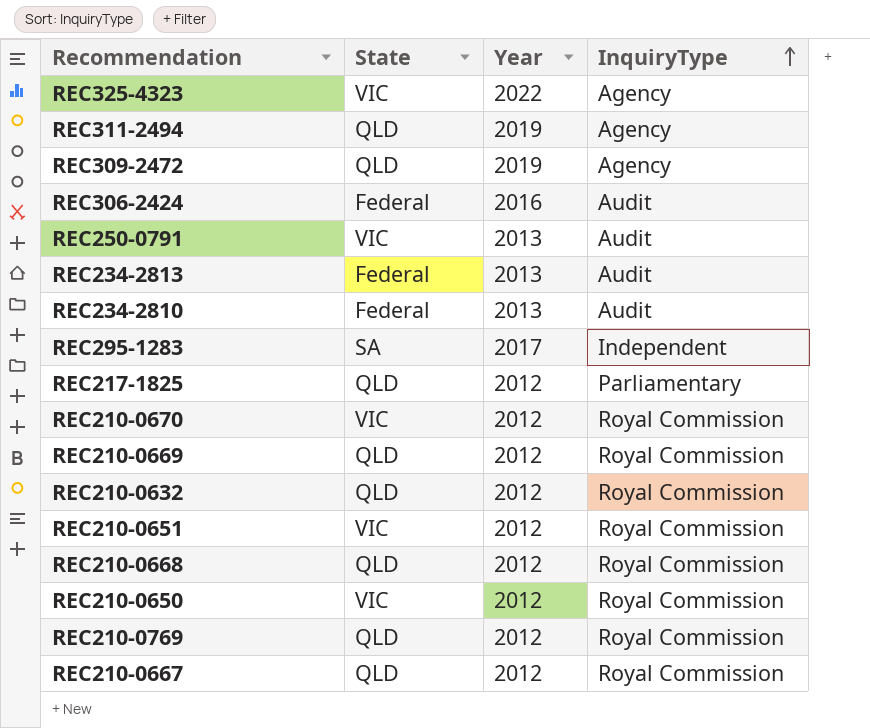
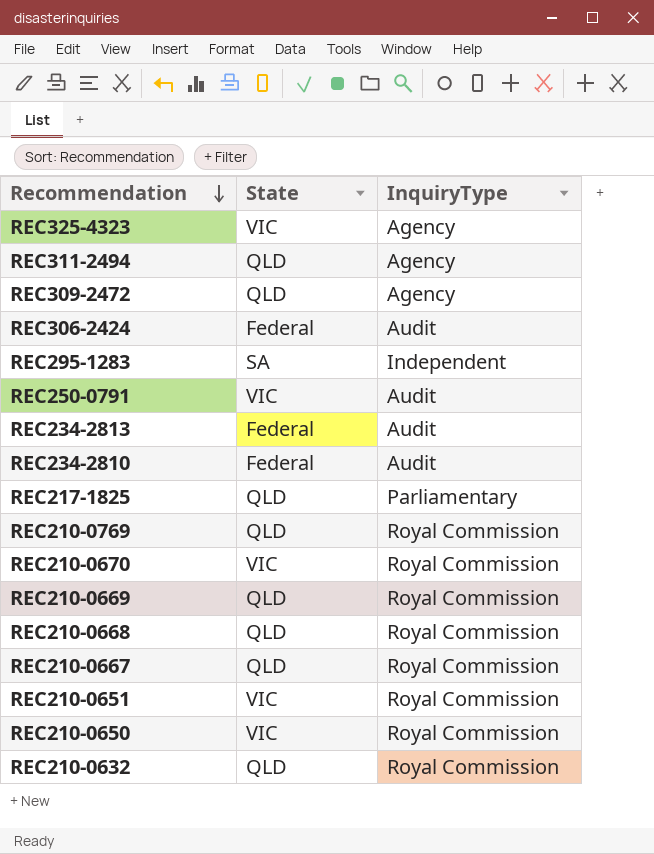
row order: InquiryType ascending -> Recommendation descending
column Year | position: 3 -> none

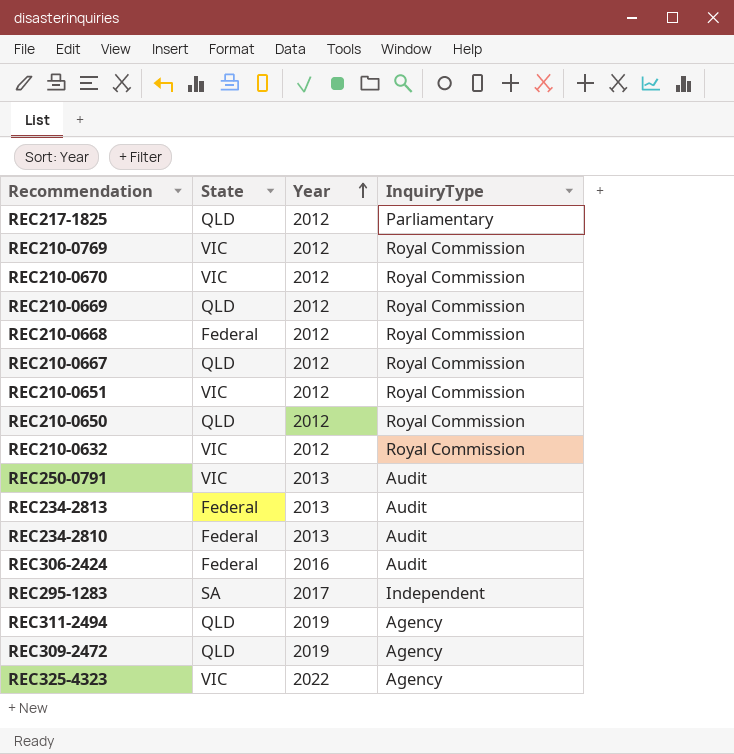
row order: Recommendation descending -> Year ascending
column Year | position: none -> 3
REC210-0769 | State: QLD -> VIC
REC210-0668 | State: QLD -> Federal
REC210-0650 | State: VIC -> QLD
REC210-0632 | State: QLD -> VIC

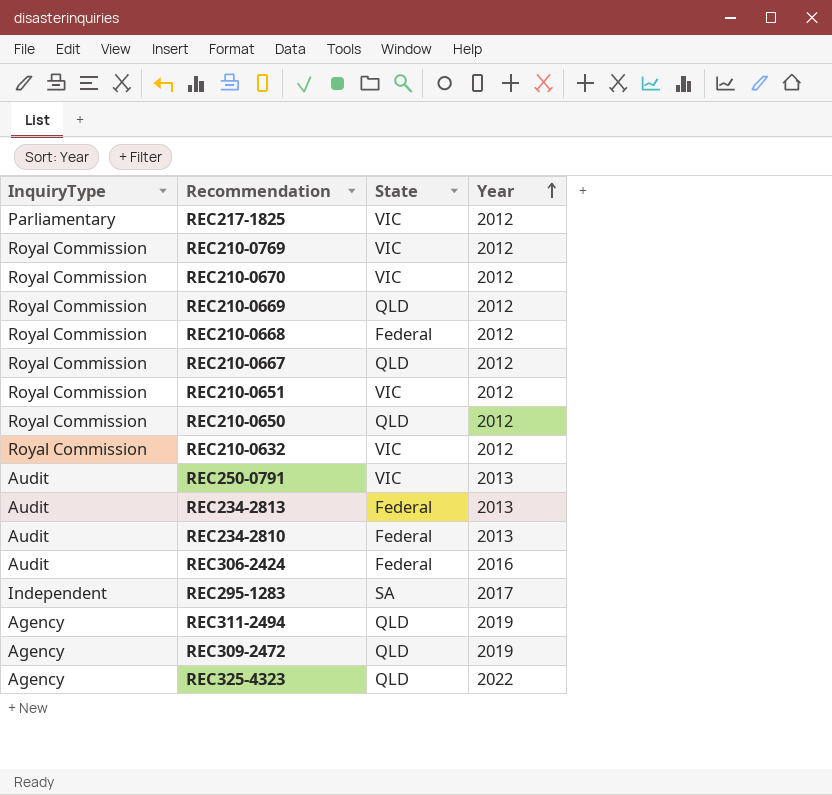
column InquiryType | position: 4 -> 1
REC217-1825 | State: QLD -> VIC
REC325-4323 | State: VIC -> QLD

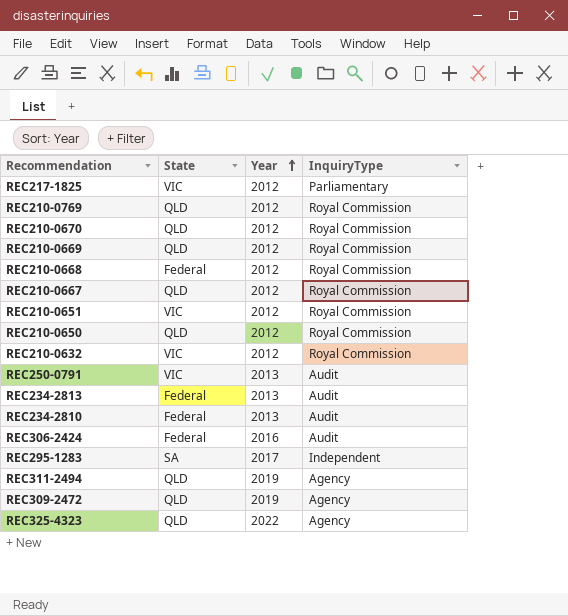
column InquiryType | position: 1 -> 4
REC210-0769 | State: VIC -> QLD
REC210-0670 | State: VIC -> QLD

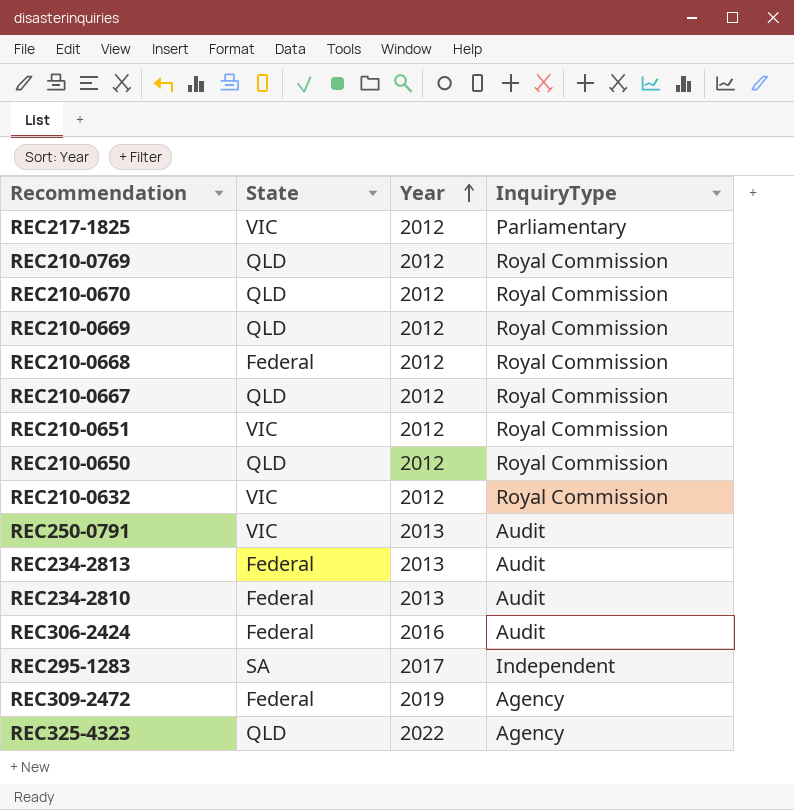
row REC311-2494: QLD | 2019 | Agency -> none
REC309-2472 | State: QLD -> Federal

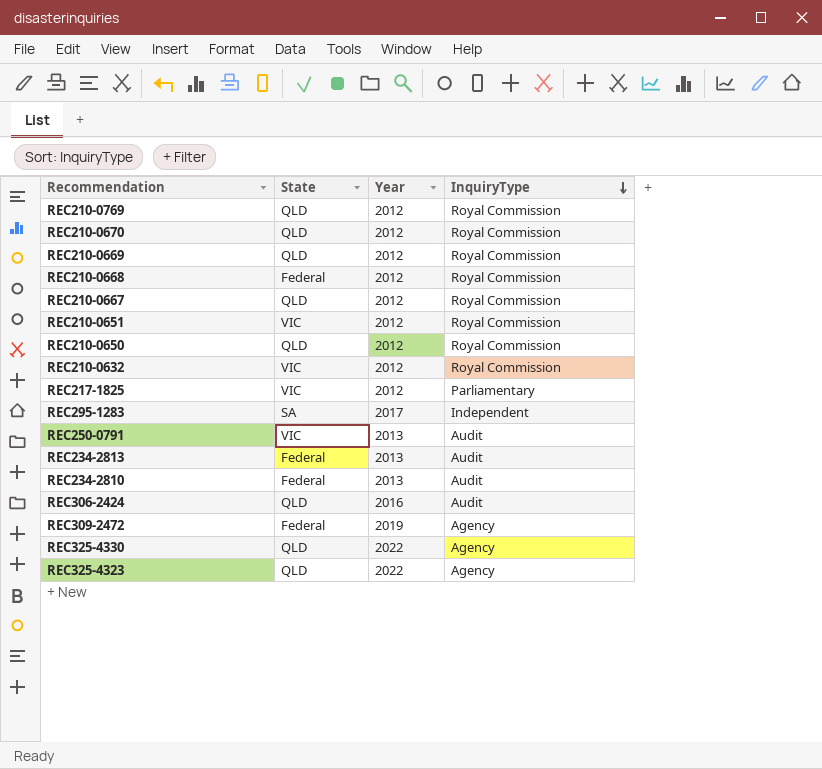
row order: Year ascending -> InquiryType descending
REC306-2424 | State: Federal -> QLD
row REC325-4330: none -> QLD | 2022 | Agency

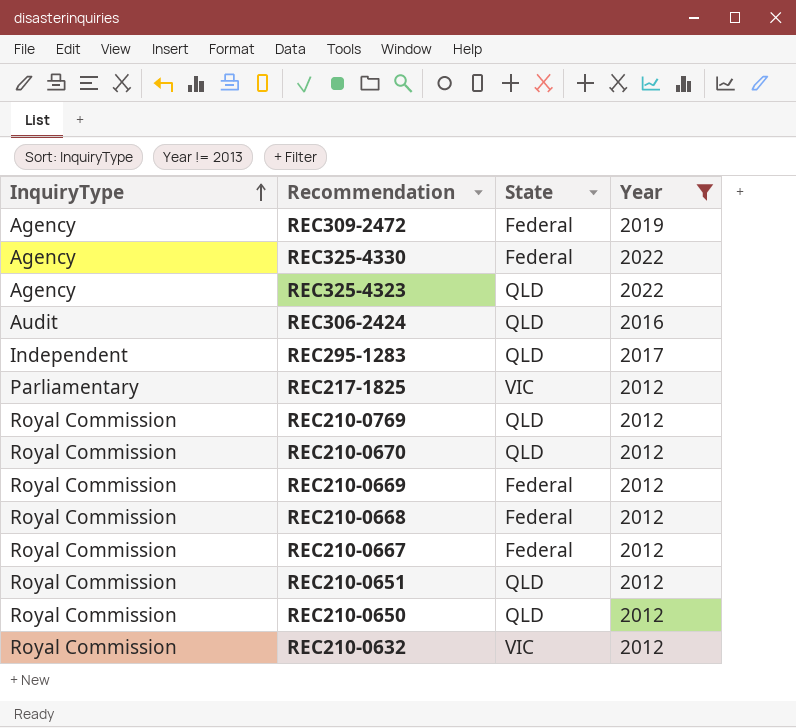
filter: none -> Year != 2013
row order: InquiryType descending -> InquiryType ascending
column InquiryType | position: 4 -> 1
REC325-4330 | State: QLD -> Federal
REC295-1283 | State: SA -> QLD
REC210-0669 | State: QLD -> Federal
REC210-0667 | State: QLD -> Federal
REC210-0651 | State: VIC -> QLD

